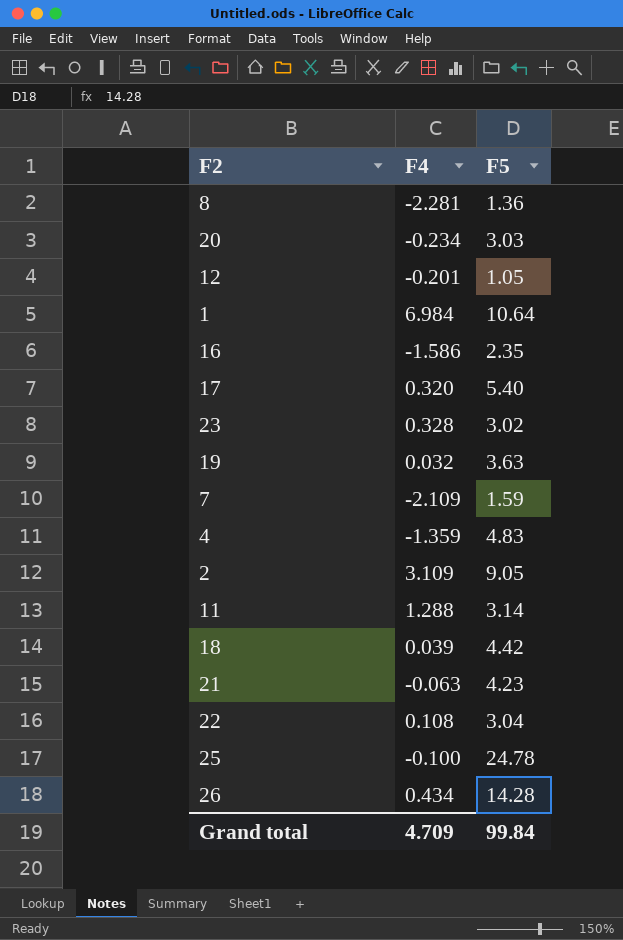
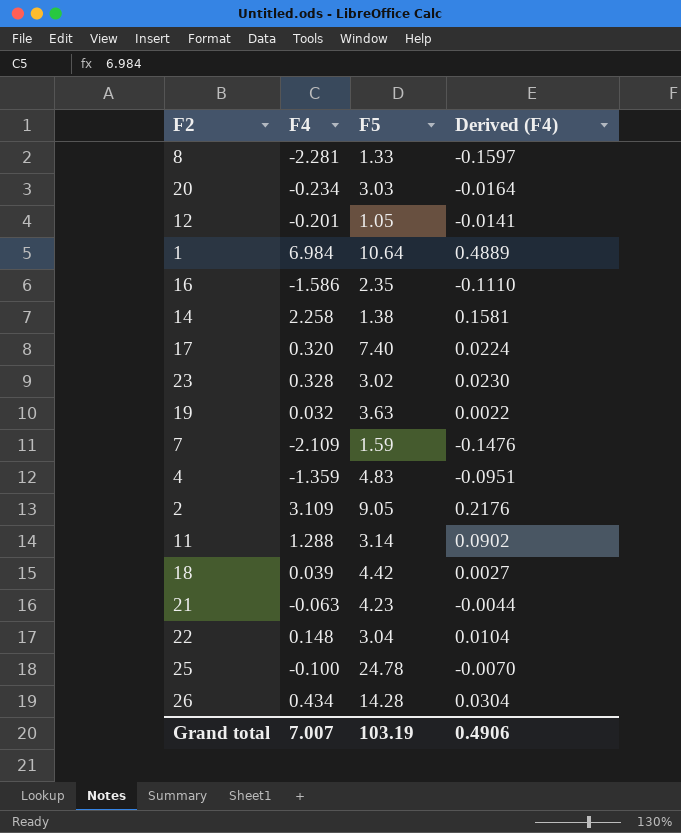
column Derived (F4) | formula: none -> [F4] * 0.07
8 | F5: 1.36 -> 1.33
row 14: none -> 2.258 | 1.38 | 0.1581
17 | F5: 5.40 -> 7.40
22 | F4: 0.108 -> 0.148
Grand total | F4: 4.709 -> 7.007
Grand total | F5: 99.84 -> 103.19

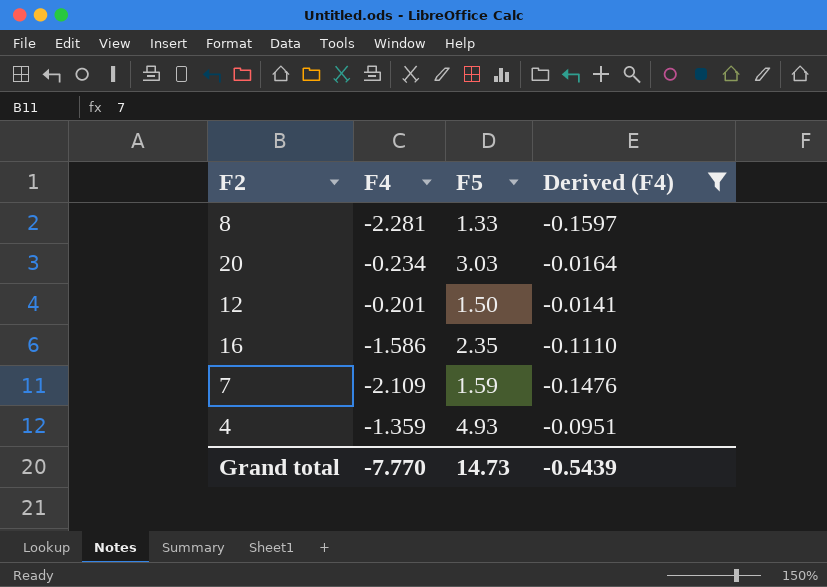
filter: none -> Derived (F4) <= -0.0141
12 | F5: 1.05 -> 1.50
4 | F5: 4.83 -> 4.93
Grand total | F4: 7.007 -> -7.770
Grand total | F5: 103.19 -> 14.73
Grand total | Derived (F4): 0.4906 -> -0.5439

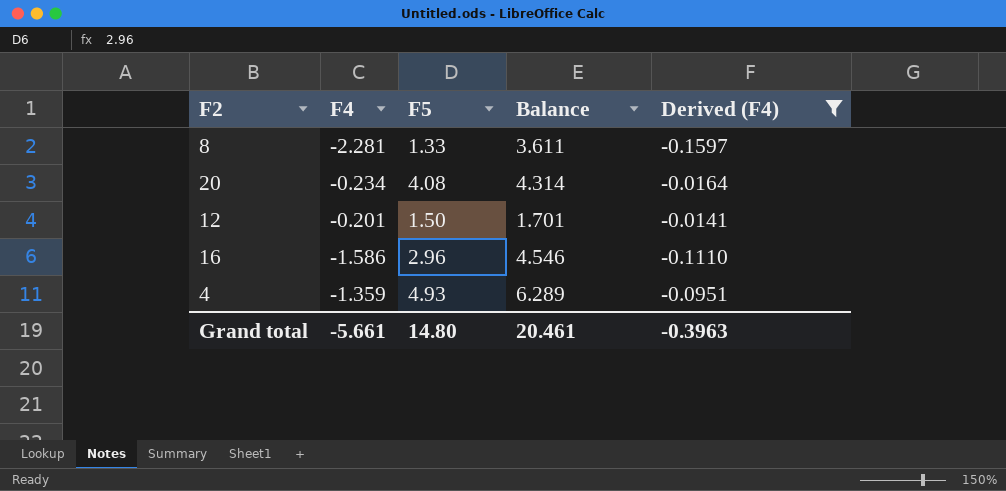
column Balance | formula: none -> [F5] - [F4]
row 7: -2.109 | 1.59 | -0.1476 -> none
20 | F5: 3.03 -> 4.08
16 | F5: 2.35 -> 2.96
Grand total | F4: -7.770 -> -5.661
Grand total | F5: 14.73 -> 14.80
Grand total | Derived (F4): -0.5439 -> -0.3963

